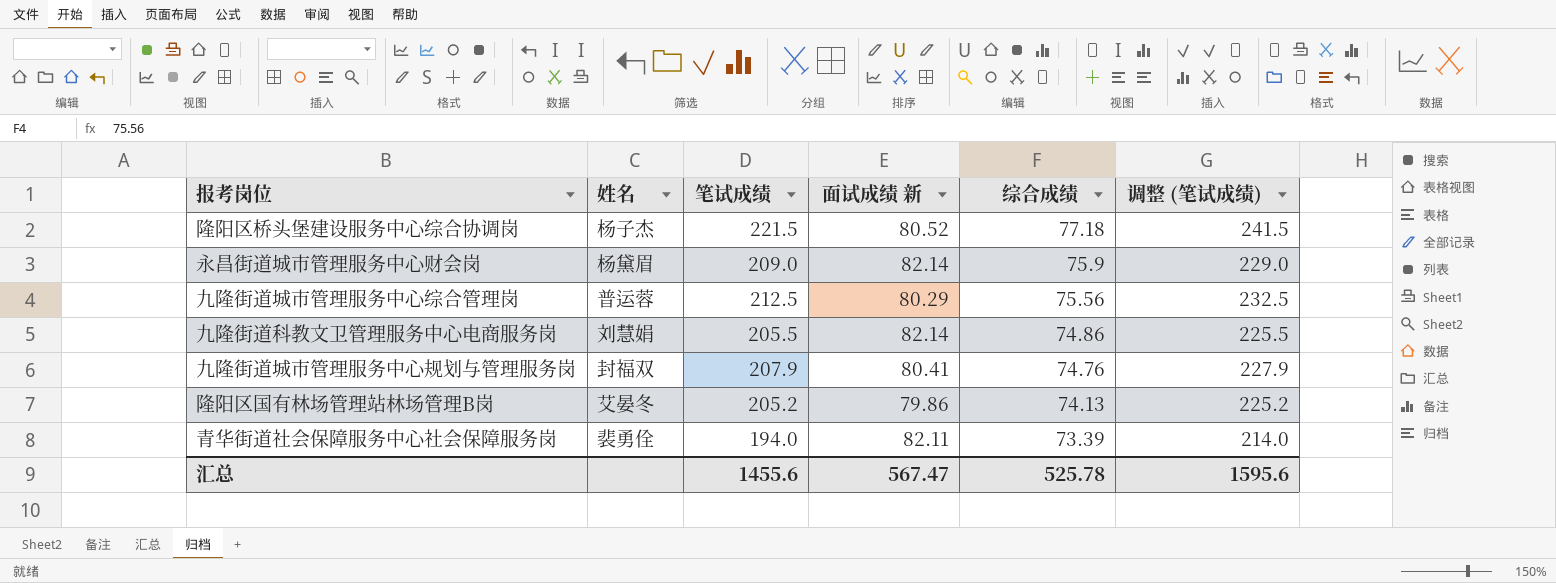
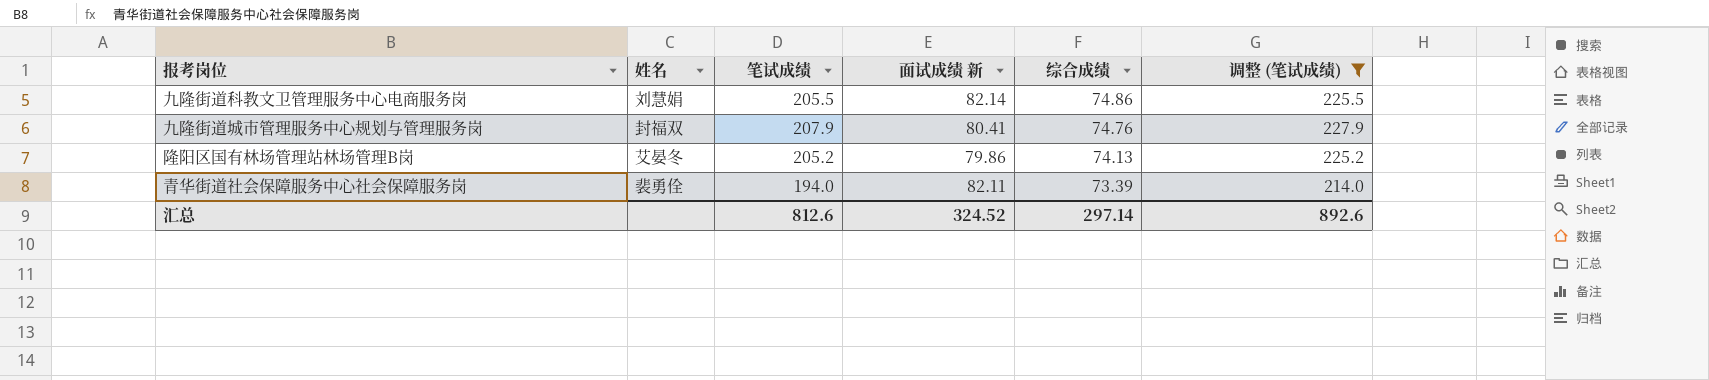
filter: none -> 调整 (笔试成绩) <= 227.9
汇总 | 笔试成绩: 1455.6 -> 812.6
汇总 | 面试成绩 新: 567.47 -> 324.52
汇总 | 综合成绩: 525.78 -> 297.14
汇总 | 调整 (笔试成绩): 1595.6 -> 892.6

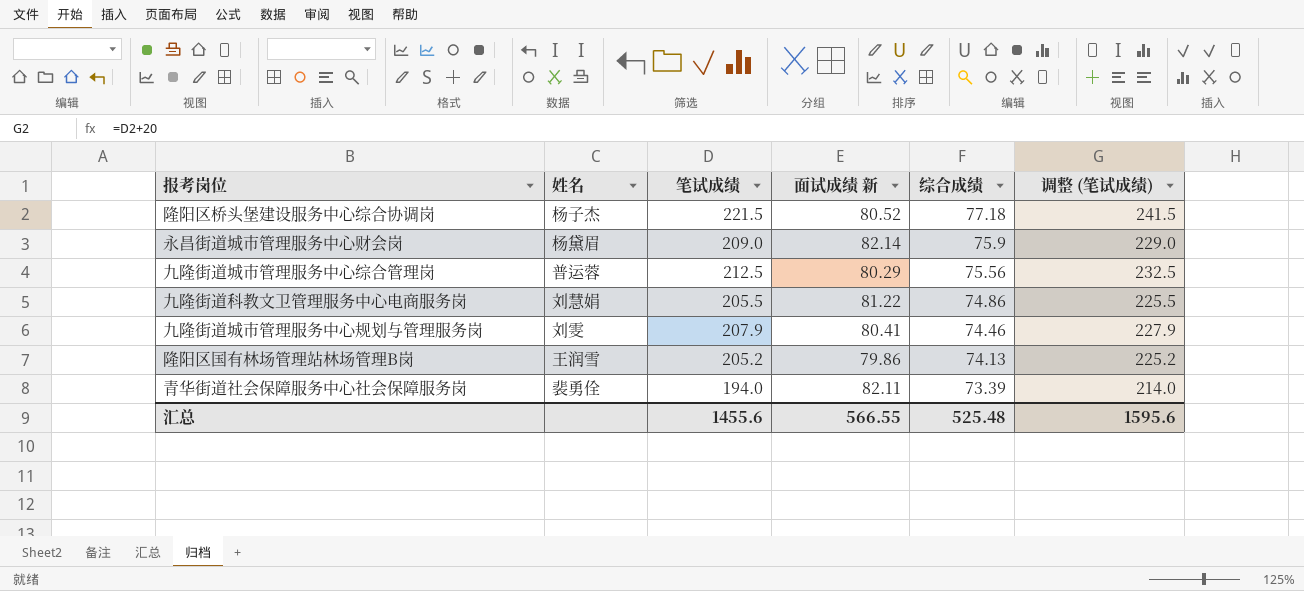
filter: 调整 (笔试成绩) <= 227.9 -> none
九隆街道科教文卫管理服务中心电商服务岗 | 面试成绩 新: 82.14 -> 81.22
九隆街道城市管理服务中心规划与管理服务岗 | 姓名: 封福双 -> 刘雯
九隆街道城市管理服务中心规划与管理服务岗 | 综合成绩: 74.76 -> 74.46
隆阳区国有林场管理站林场管理B岗 | 姓名: 艾晏冬 -> 王润雪
汇总 | 笔试成绩: 812.6 -> 1455.6
汇总 | 面试成绩 新: 324.52 -> 566.55
汇总 | 综合成绩: 297.14 -> 525.48
汇总 | 调整 (笔试成绩): 892.6 -> 1595.6

